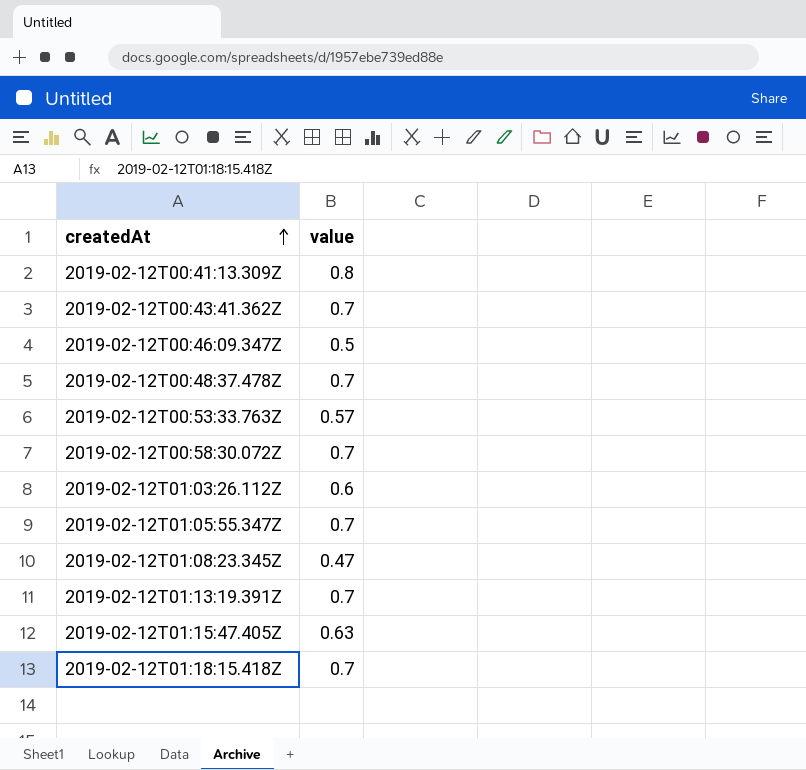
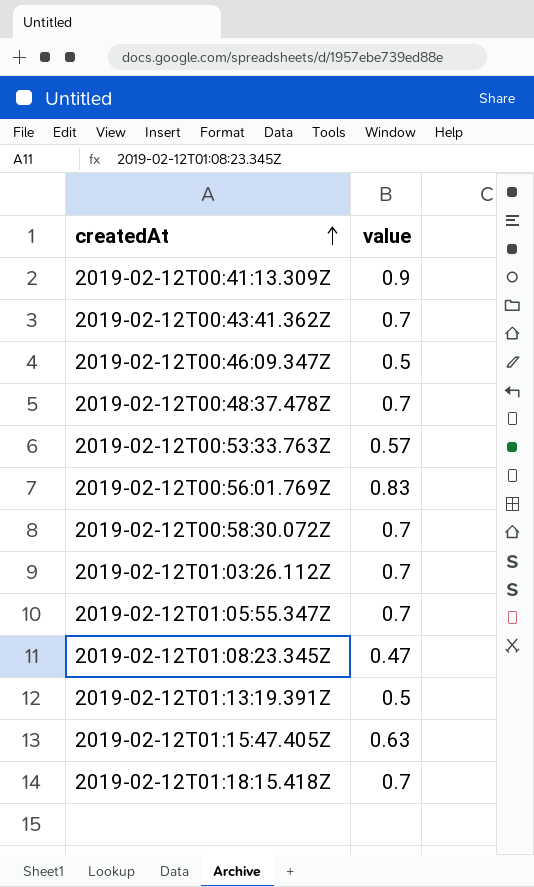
2019-02-12T00:41:13.309Z | value: 0.8 -> 0.9
row 2019-02-12T00:56:01.769Z: none -> 0.83
2019-02-12T01:03:26.112Z | value: 0.6 -> 0.7
2019-02-12T01:13:19.391Z | value: 0.7 -> 0.5

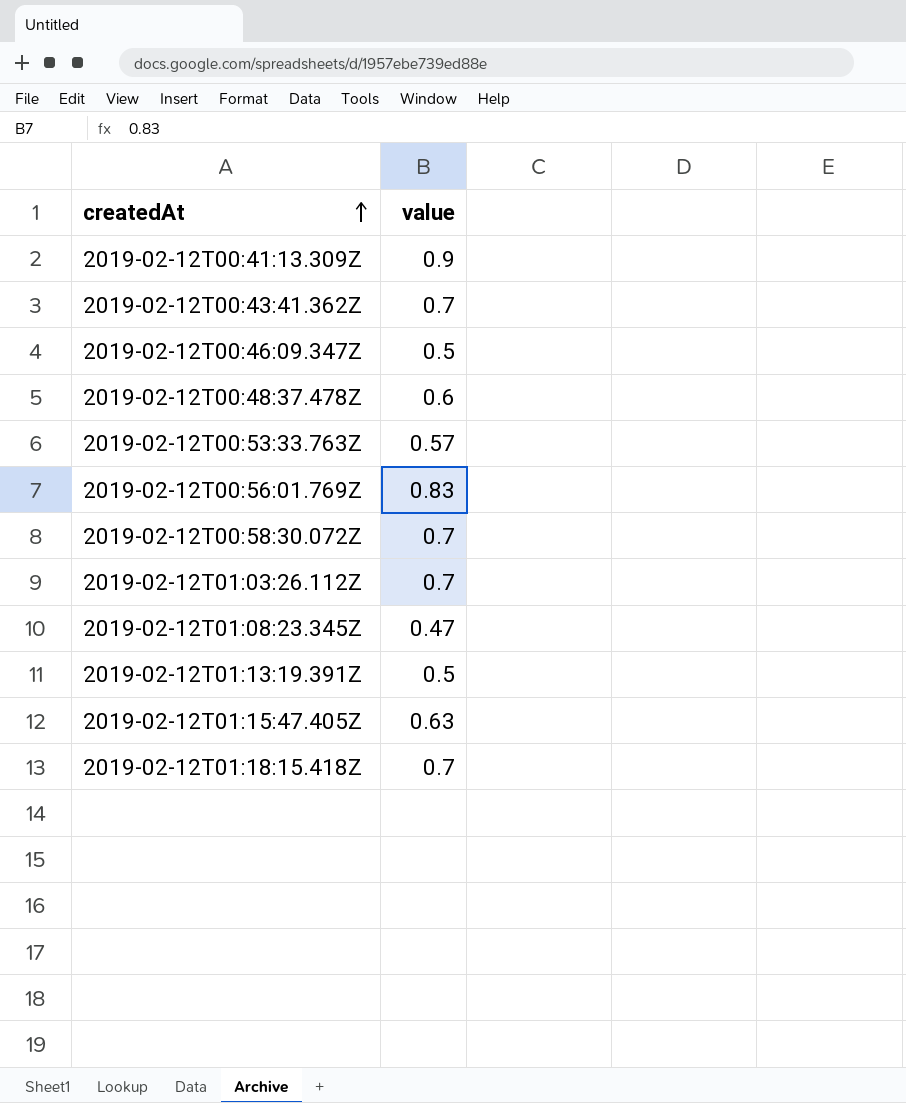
row 2019-02-12T01:05:55.347Z: 0.7 -> none
2019-02-12T00:48:37.478Z | value: 0.7 -> 0.6

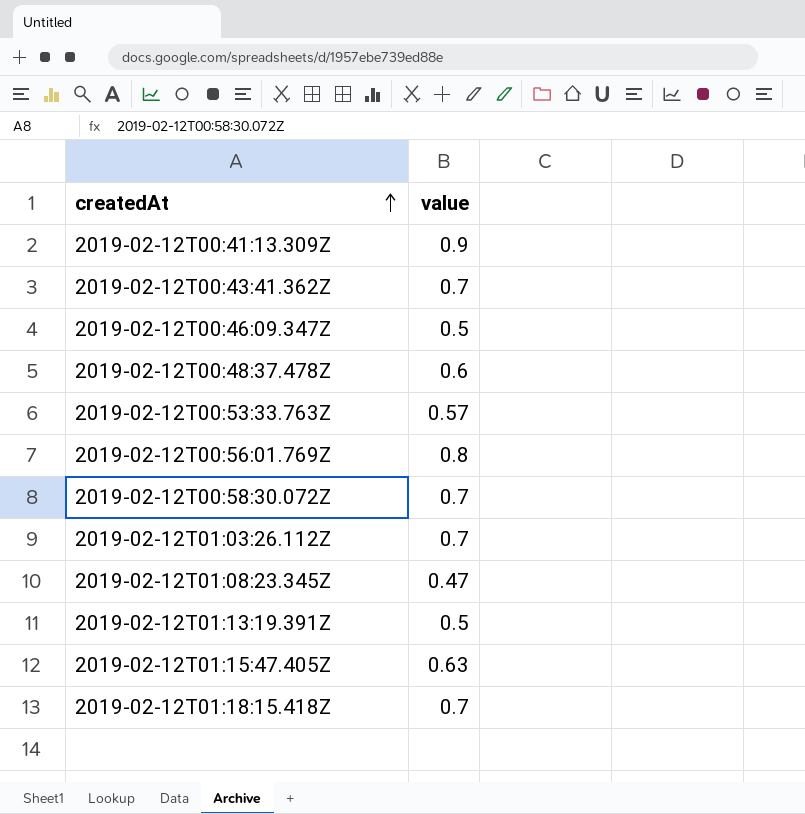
2019-02-12T00:56:01.769Z | value: 0.83 -> 0.8

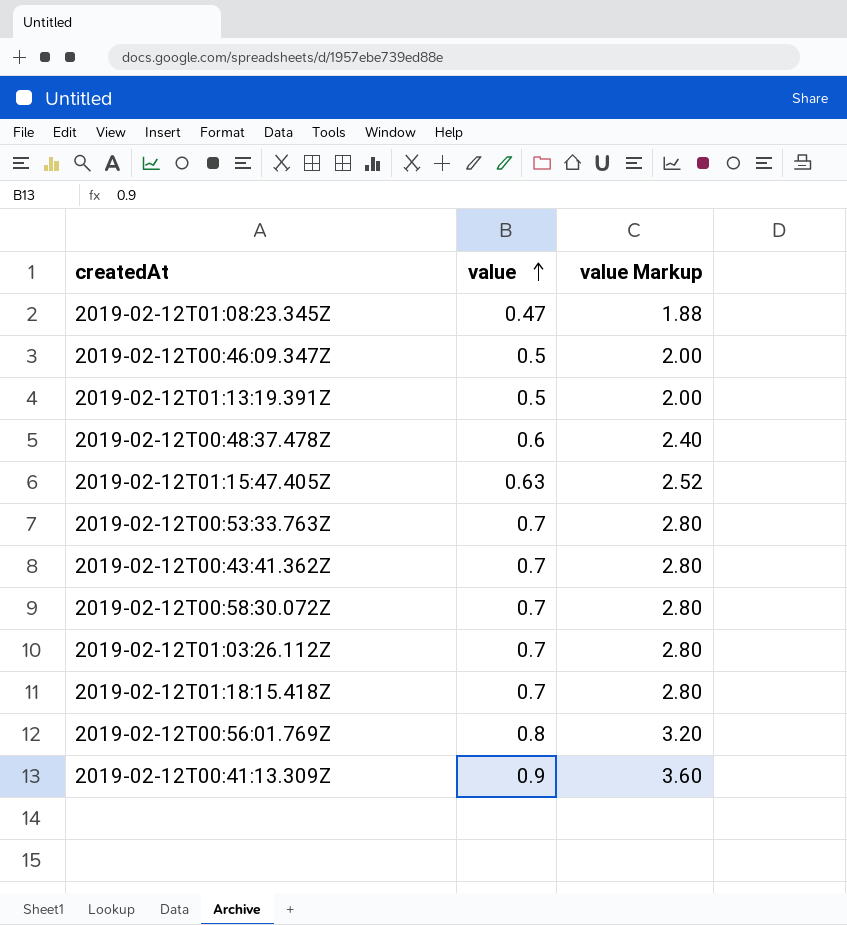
row order: createdAt ascending -> value ascending
column value Markup | formula: none -> [value] * 4
2019-02-12T00:53:33.763Z | value: 0.57 -> 0.7

